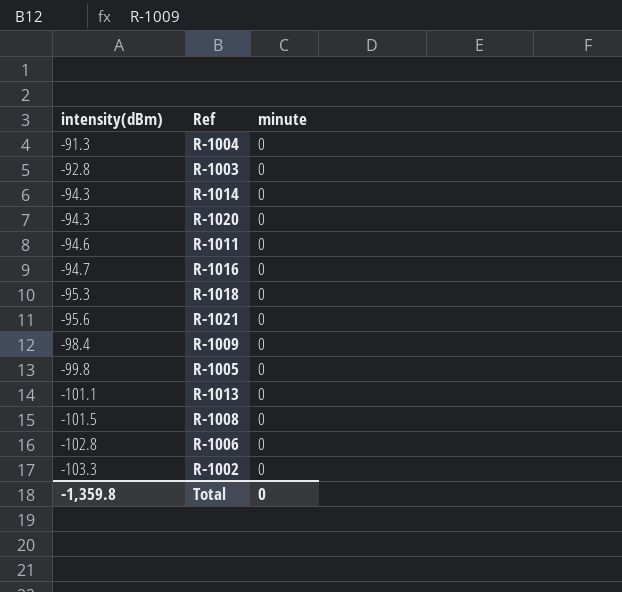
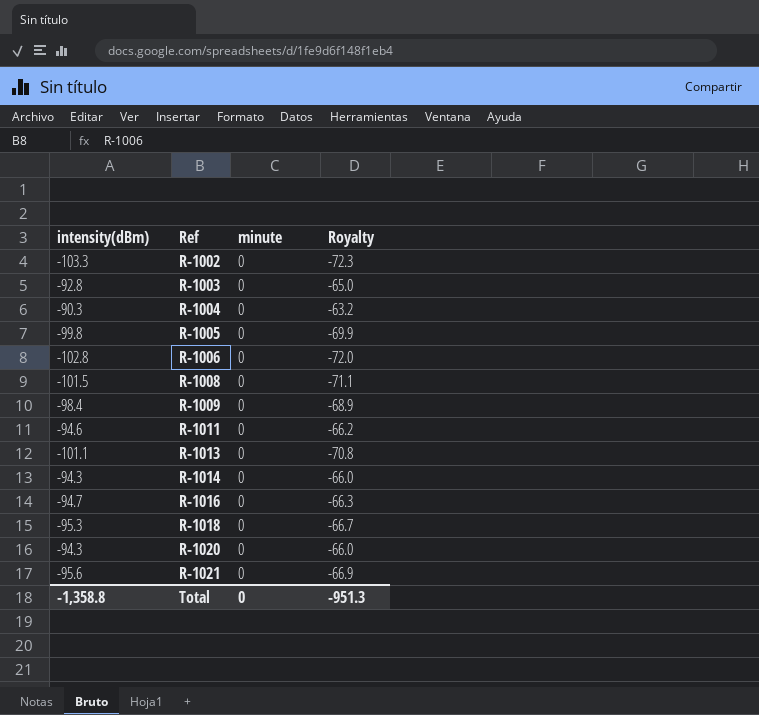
row order: intensity(dBm) descending -> Ref ascending
column Royalty | formula: none -> [intensity(dBm)] * 0.7
R-1004 | intensity(dBm): -91.3 -> -90.3
Total | intensity(dBm): -1,359.8 -> -1,358.8

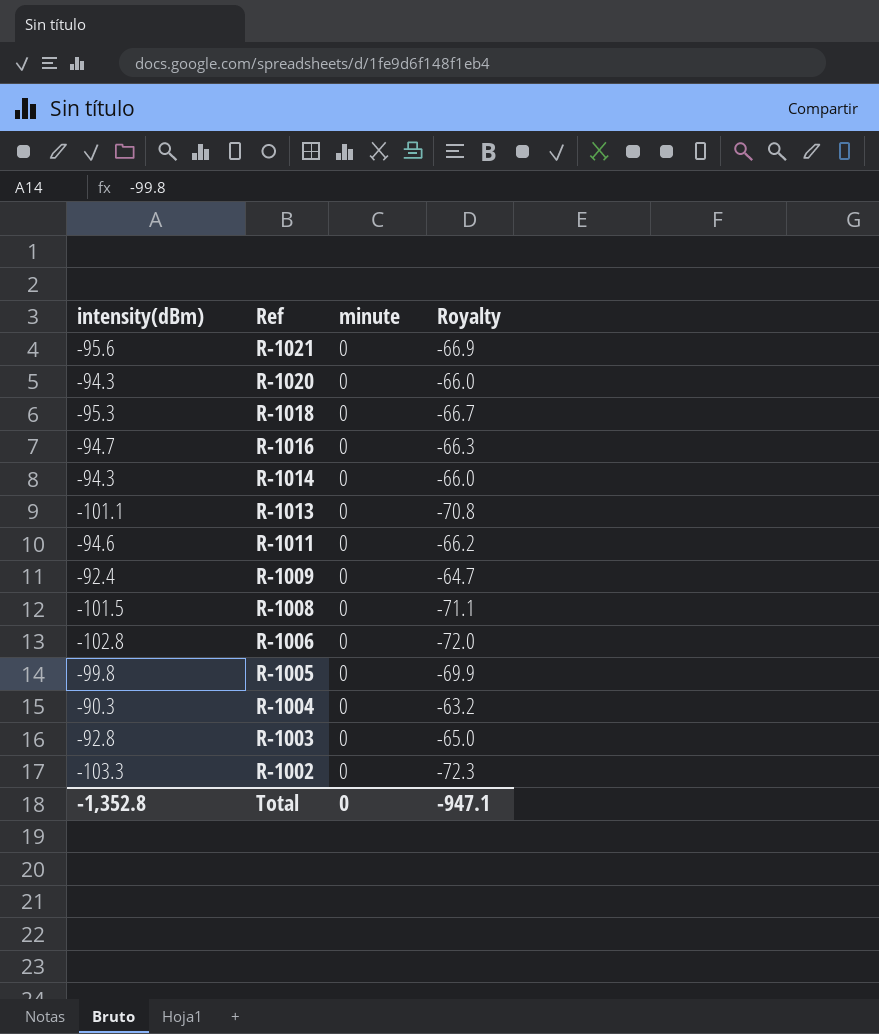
row order: Ref ascending -> Ref descending
R-1009 | intensity(dBm): -98.4 -> -92.4
R-1009 | Royalty: -68.9 -> -64.7
Total | intensity(dBm): -1,358.8 -> -1,352.8
Total | Royalty: -951.3 -> -947.1

